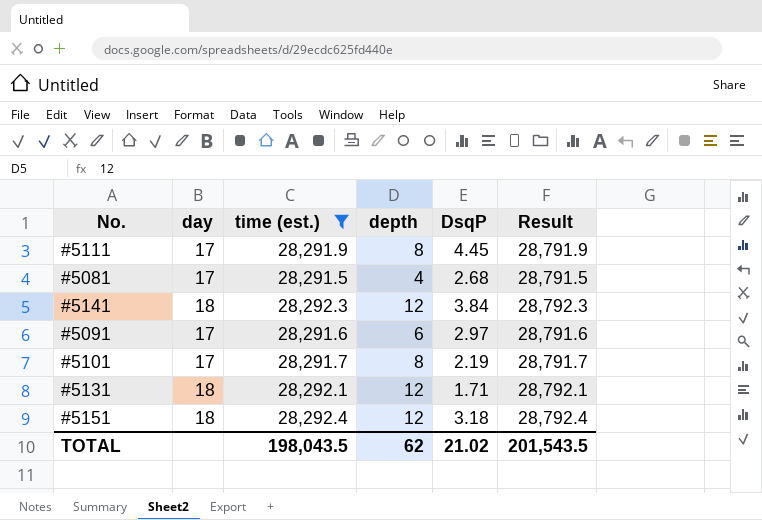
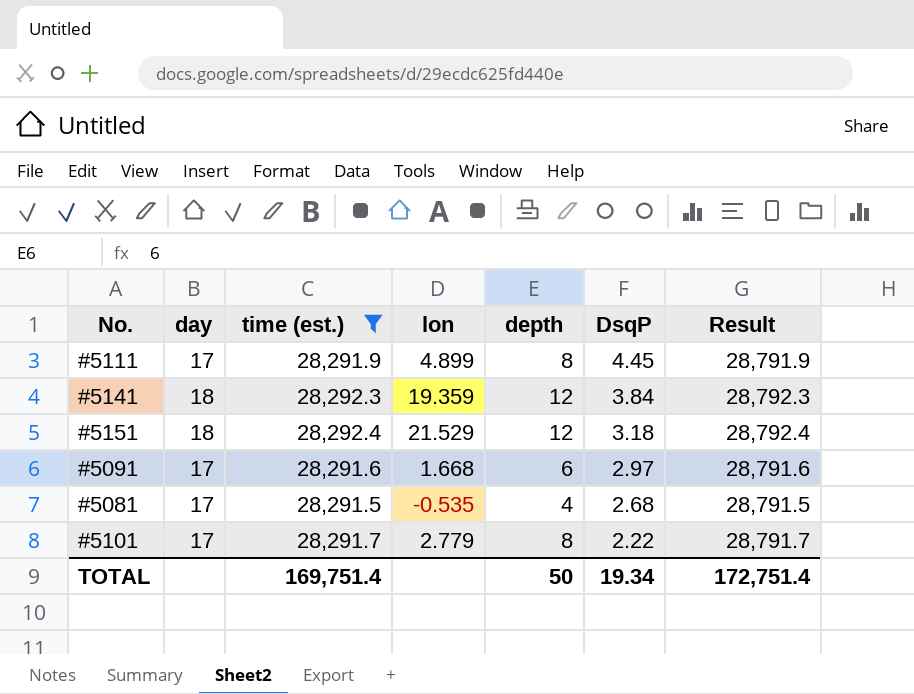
row order: none -> DsqP descending
column lon | position: none -> 4
row #5131: 18 | 28,292.1 | 12 | 1.71 | 28,792.1 -> none
#5101 | DsqP: 2.19 -> 2.22
TOTAL | time (est.): 198,043.5 -> 169,751.4
TOTAL | depth: 62 -> 50
TOTAL | DsqP: 21.02 -> 19.34
TOTAL | Result: 201,543.5 -> 172,751.4

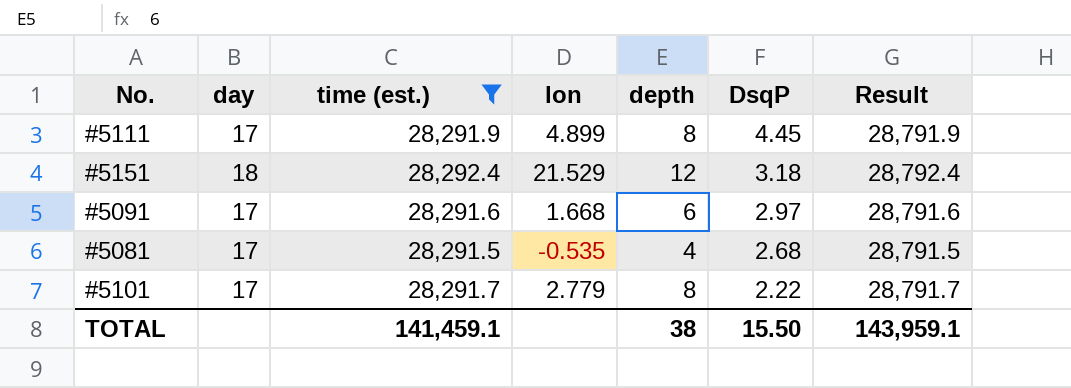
row #5141: 18 | 28,292.3 | 19.359 | 12 | 3.84 | 28,792.3 -> none
TOTAL | time (est.): 169,751.4 -> 141,459.1
TOTAL | depth: 50 -> 38
TOTAL | DsqP: 19.34 -> 15.50
TOTAL | Result: 172,751.4 -> 143,959.1

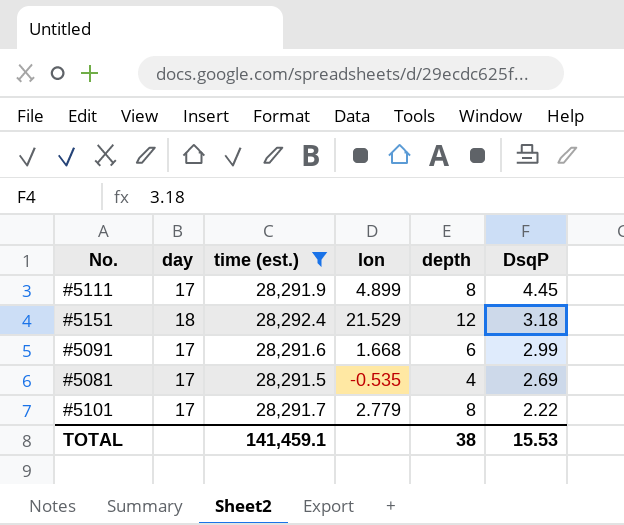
column Result | formula: [time (est.)] + 500 -> none
#5091 | DsqP: 2.97 -> 2.99
#5081 | DsqP: 2.68 -> 2.69
TOTAL | DsqP: 15.50 -> 15.53

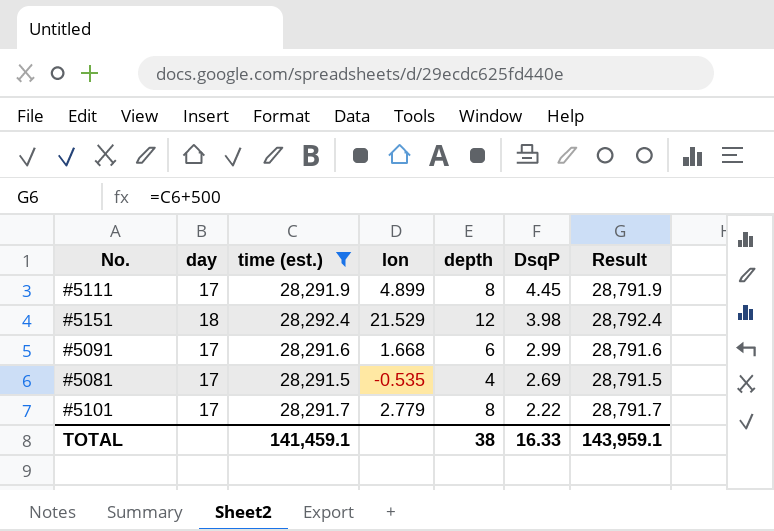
column Result | formula: none -> [time (est.)] + 500
#5151 | DsqP: 3.18 -> 3.98
TOTAL | DsqP: 15.53 -> 16.33

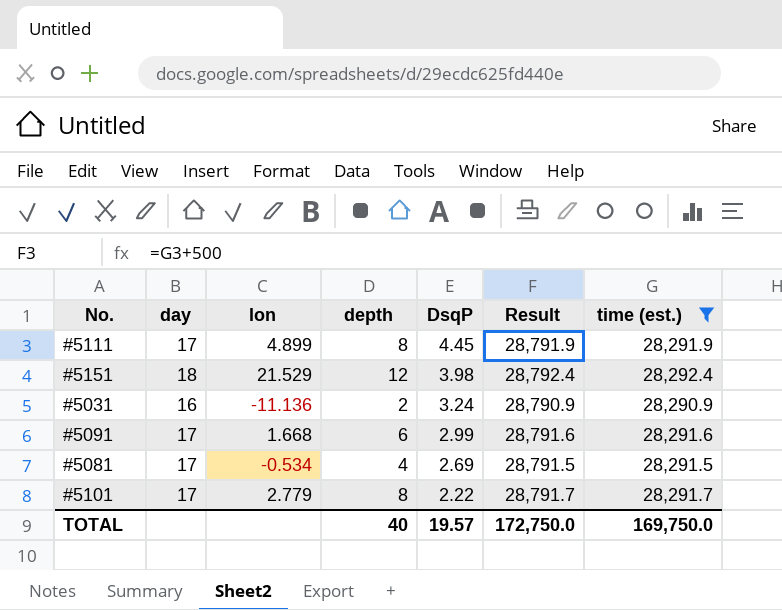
column time (est.) | position: 3 -> 7
row #5031: none -> 16 | -11.136 | 2 | 3.24 | 28,790.9 | 28,290.9
#5081 | lon: -0.535 -> -0.534
TOTAL | depth: 38 -> 40
TOTAL | DsqP: 16.33 -> 19.57
TOTAL | Result: 143,959.1 -> 172,750.0
TOTAL | time (est.): 141,459.1 -> 169,750.0

